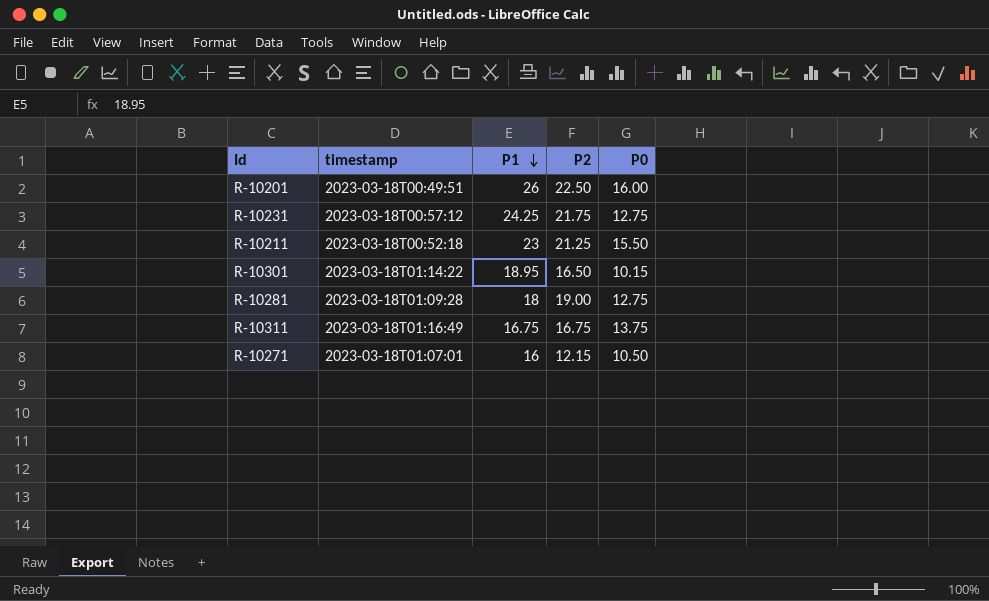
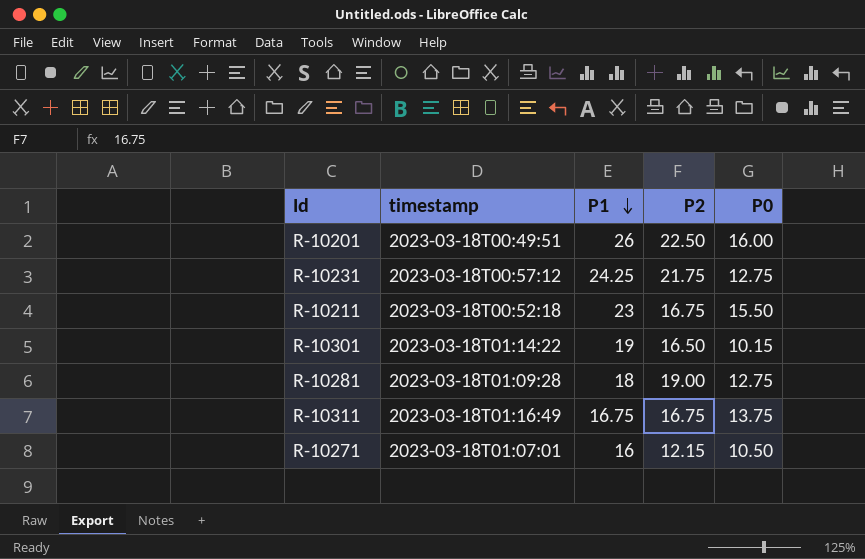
R-10211 | P2: 21.25 -> 16.75
R-10301 | P1: 18.95 -> 19

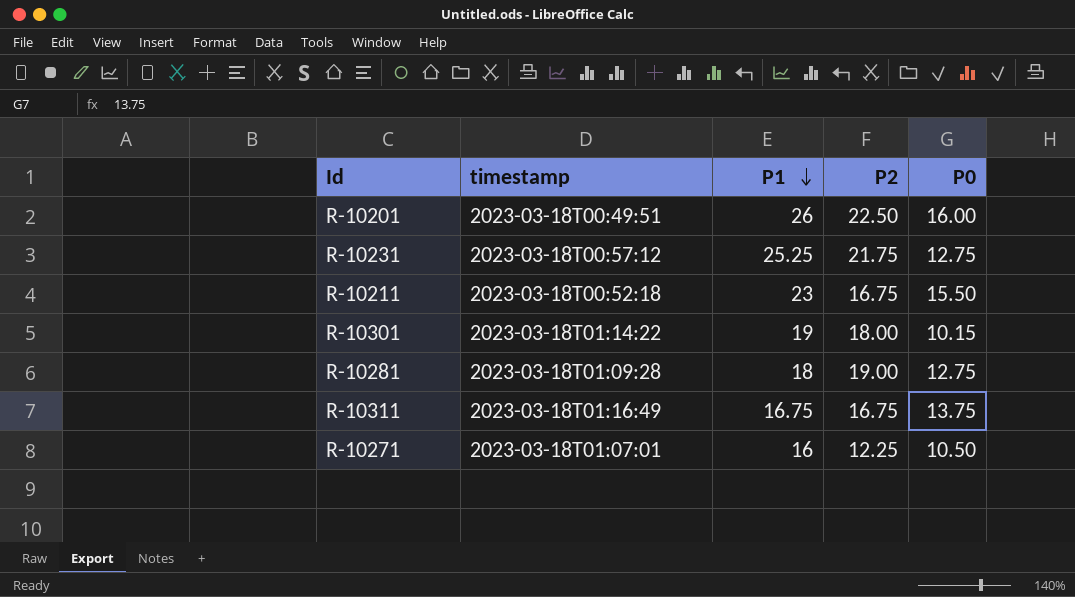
R-10231 | P1: 24.25 -> 25.25
R-10301 | P2: 16.50 -> 18.00
R-10271 | P2: 12.15 -> 12.25

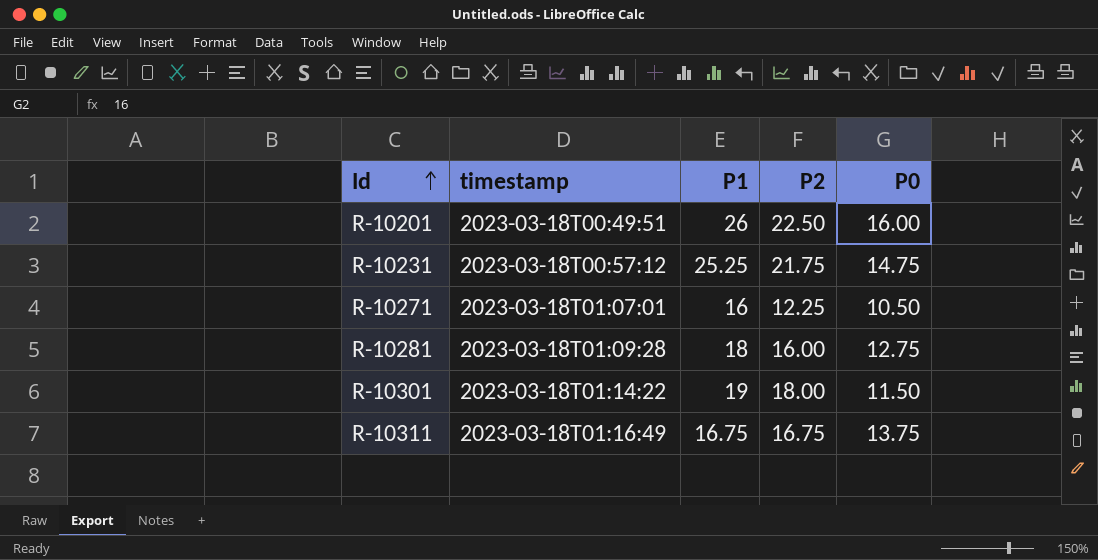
row order: P1 descending -> Id ascending
row R-10211: 2023-03-18T00:52:18 | 23 | 16.75 | 15.50 -> none
R-10231 | P0: 12.75 -> 14.75
R-10281 | P2: 19.00 -> 16.00
R-10301 | P0: 10.15 -> 11.50

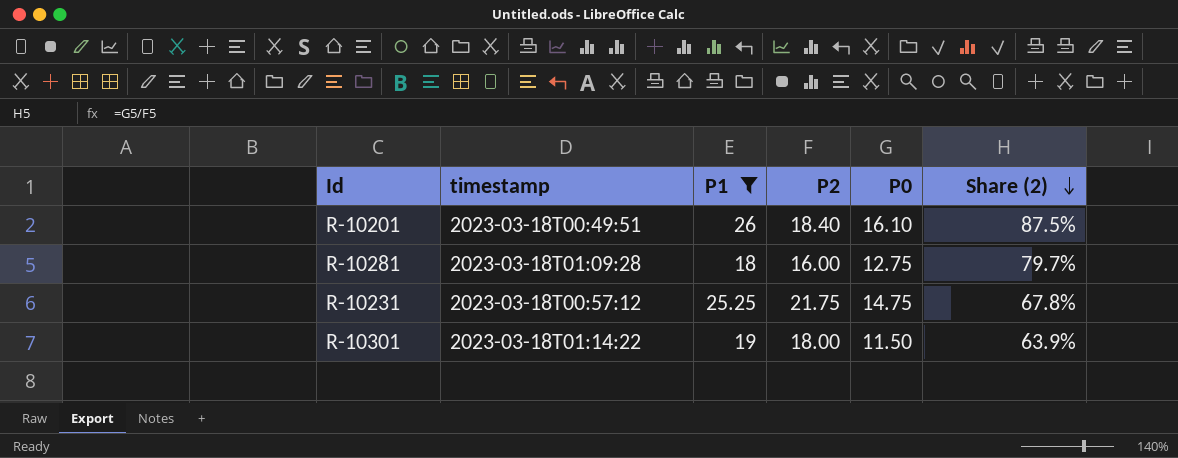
filter: none -> P1 >= 18
row order: Id ascending -> Share (2) descending
column Share (2) | formula: none -> [P0] / [P2]
R-10201 | P2: 22.50 -> 18.40
R-10201 | P0: 16.00 -> 16.10

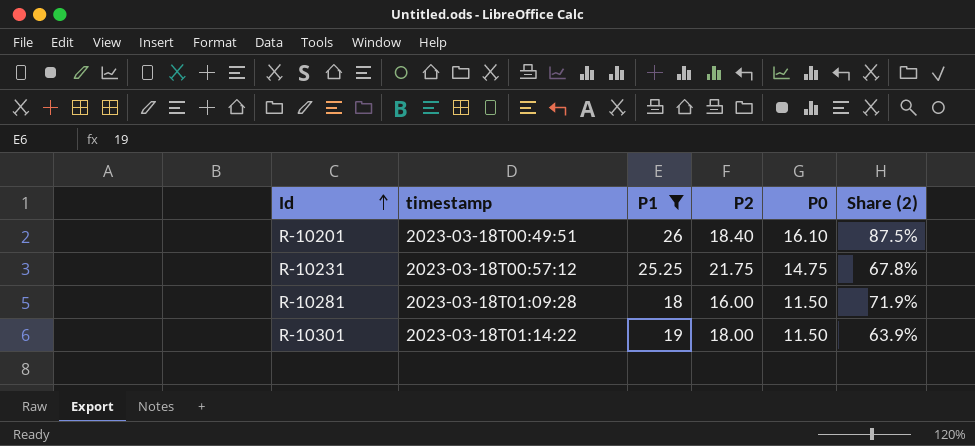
row order: Share (2) descending -> Id ascending
R-10281 | P0: 12.75 -> 11.50
R-10281 | Share (2): 79.7% -> 71.9%

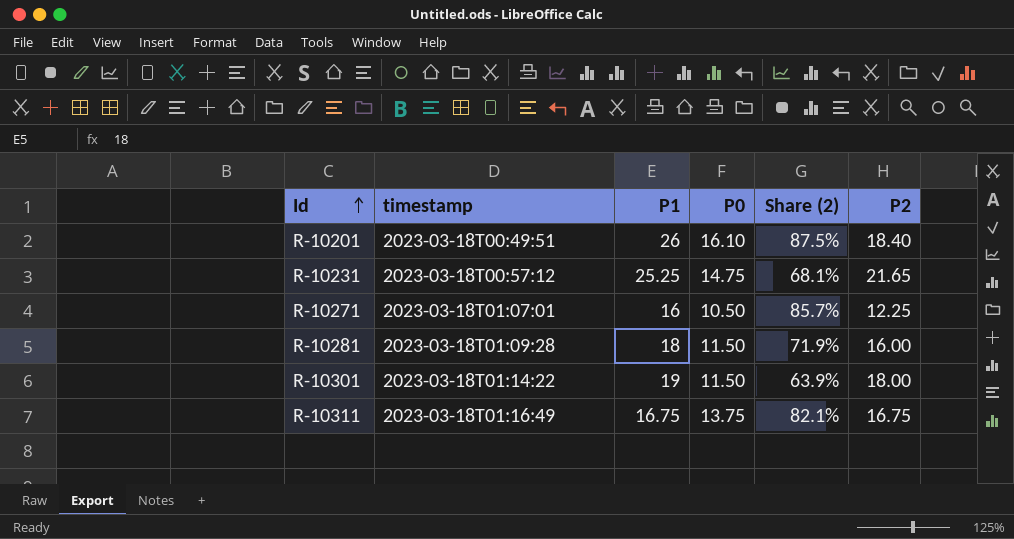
filter: P1 >= 18 -> none
column P2 | position: 4 -> 6
R-10231 | Share (2): 67.8% -> 68.1%
R-10231 | P2: 21.75 -> 21.65

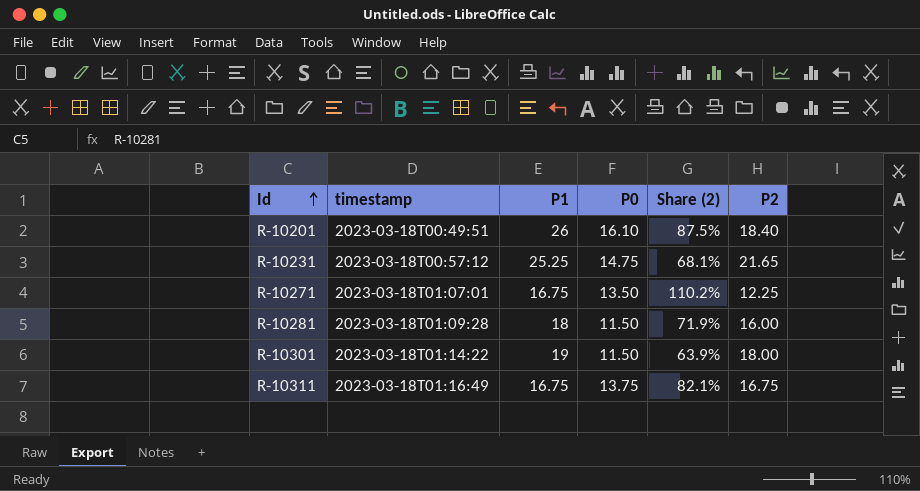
R-10271 | P1: 16 -> 16.75
R-10271 | P0: 10.50 -> 13.50
R-10271 | Share (2): 85.7% -> 110.2%

